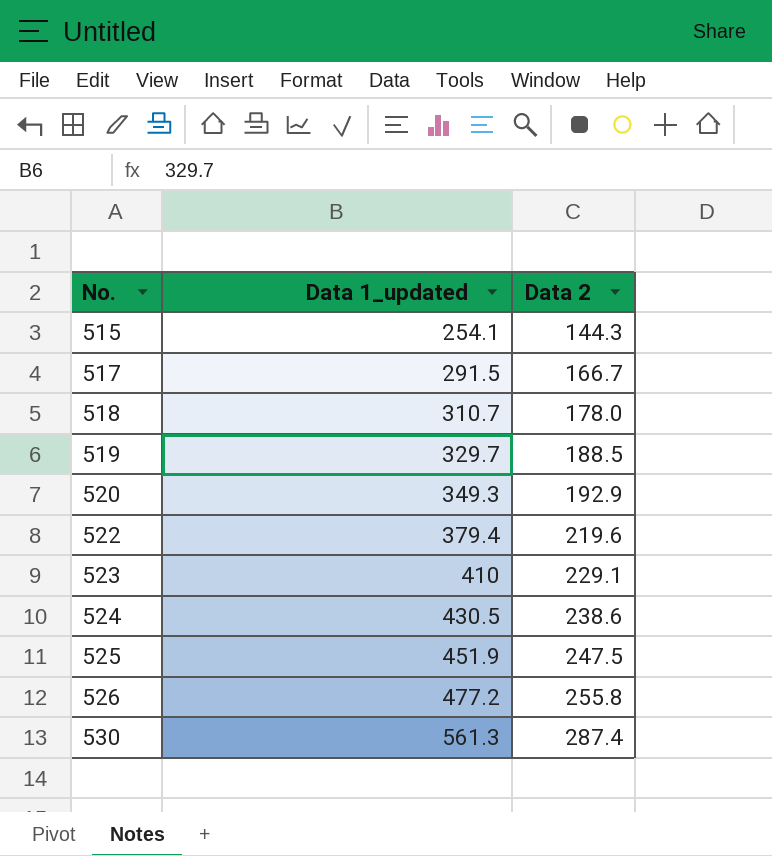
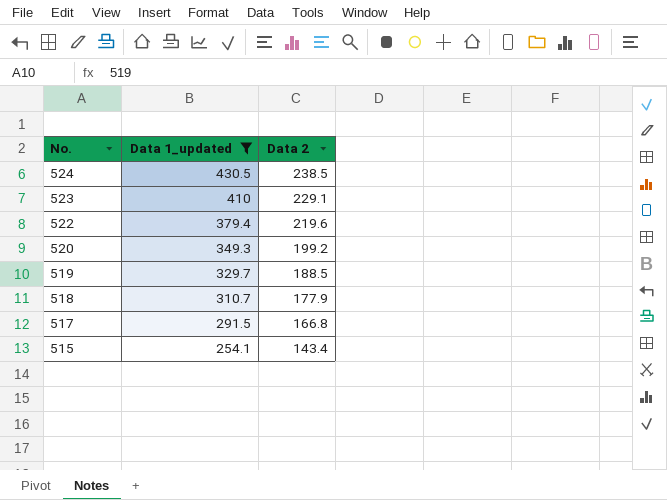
filter: none -> Data 1_updated <= 430.5
row order: No. ascending -> No. descending
524 | Data 2: 238.6 -> 238.5
520 | Data 2: 192.9 -> 199.2
518 | Data 2: 178.0 -> 177.9
517 | Data 2: 166.7 -> 166.8
515 | Data 2: 144.3 -> 143.4

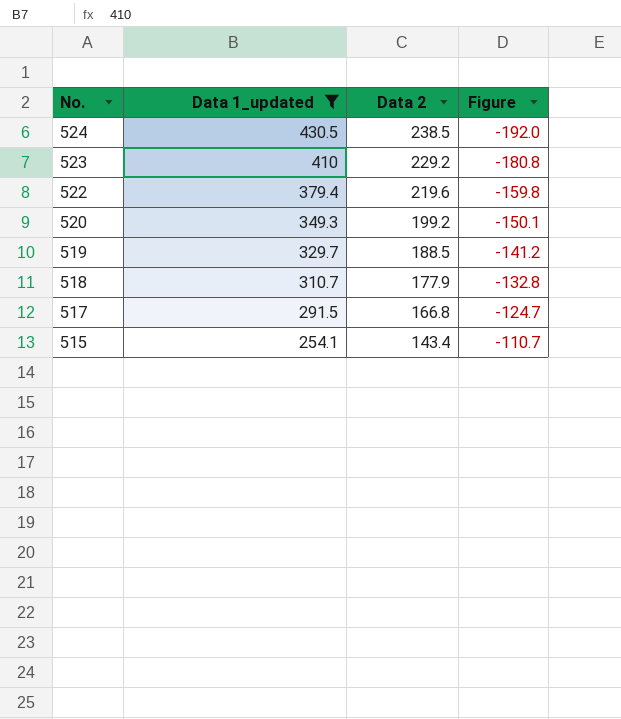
column Figure | formula: none -> [Data 2] - [Data 1_updated]
523 | Data 2: 229.1 -> 229.2

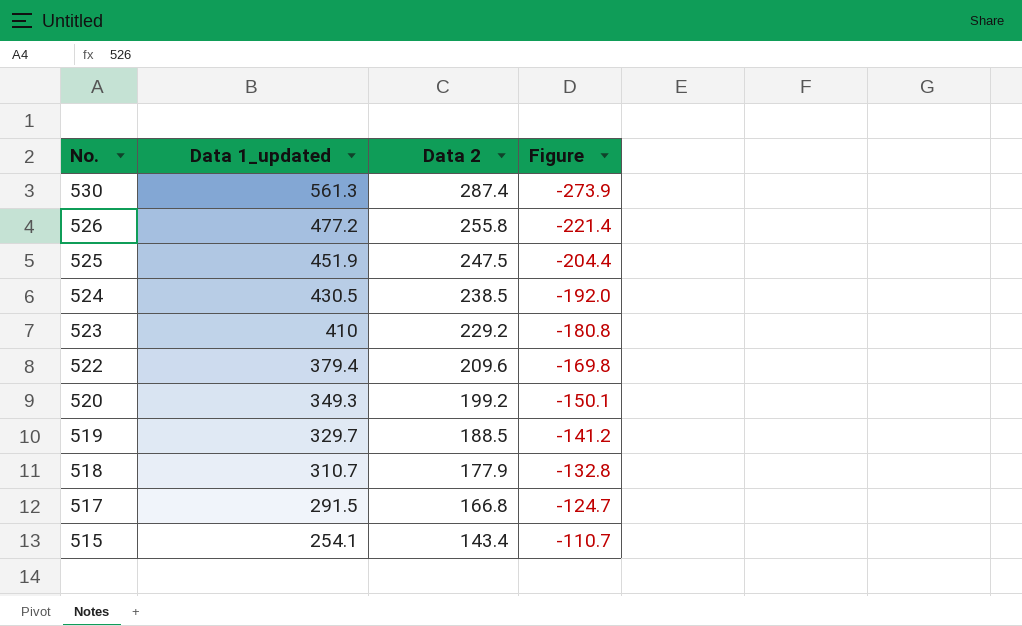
filter: Data 1_updated <= 430.5 -> none
522 | Data 2: 219.6 -> 209.6
522 | Figure: -159.8 -> -169.8

